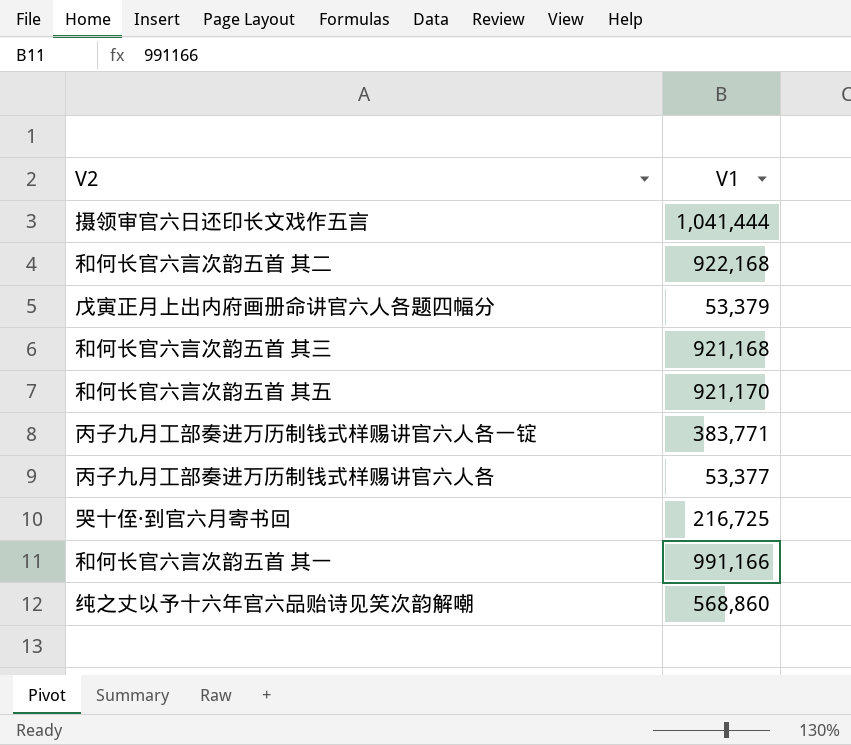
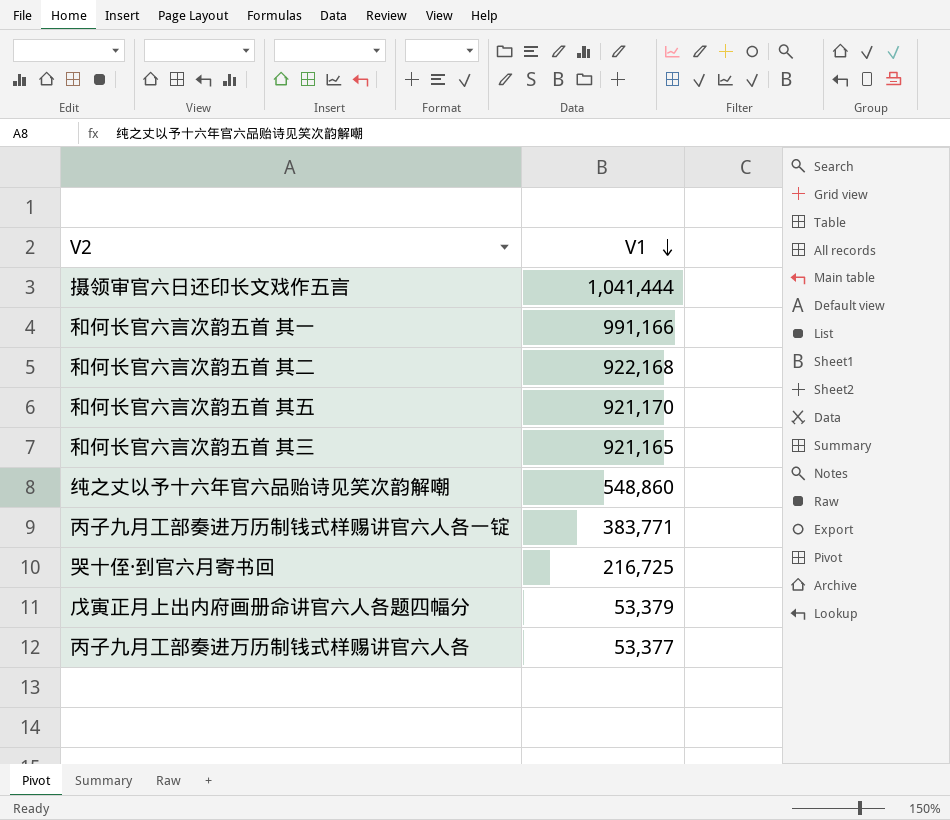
row order: none -> V1 descending
和何长官六言次韵五首 其三 | V1: 921,168 -> 921,165
纯之丈以予十六年官六品贻诗见笑次韵解嘲 | V1: 568,860 -> 548,860

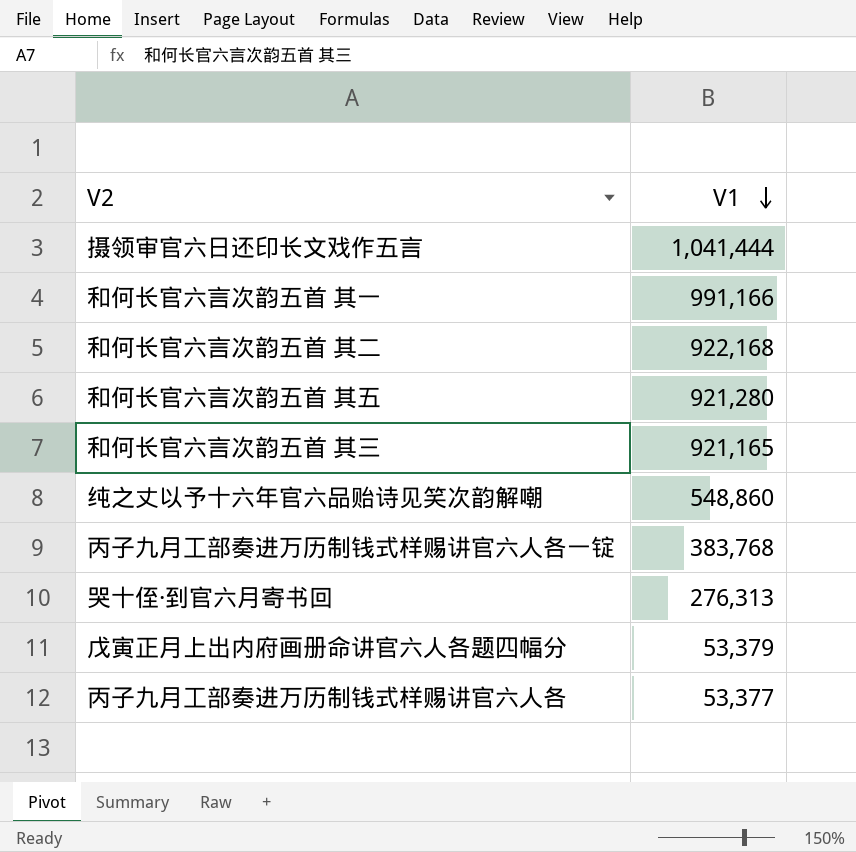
和何长官六言次韵五首 其五 | V1: 921,170 -> 921,280
丙子九月工部奏进万历制钱式样赐讲官六人各一锭 | V1: 383,771 -> 383,768
哭十侄·到官六月寄书回 | V1: 216,725 -> 276,313

